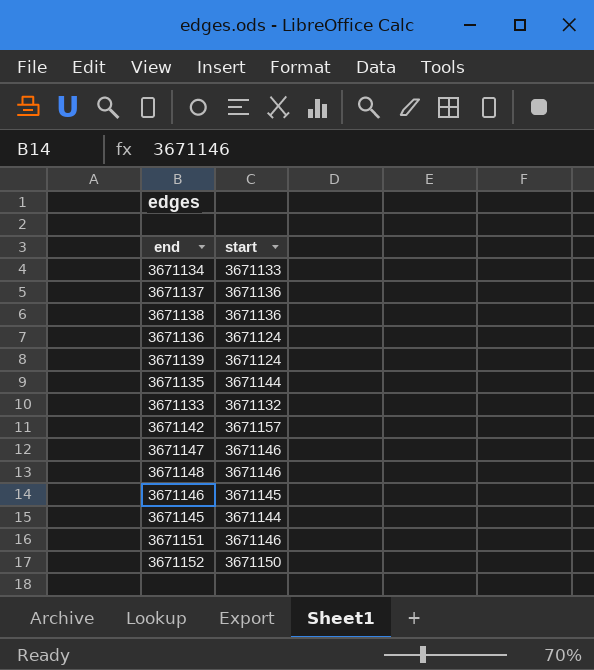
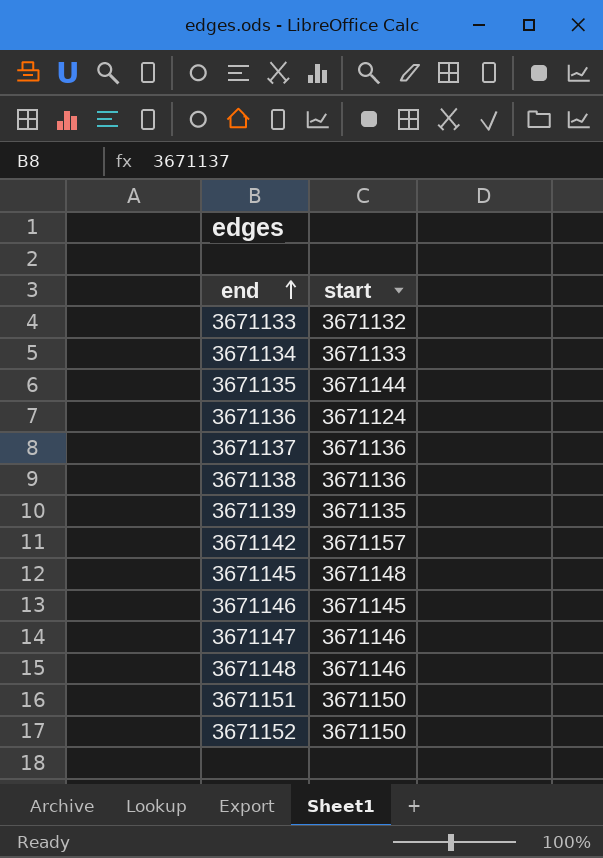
row order: none -> end ascending
3671139 | start: 3671124 -> 3671135
3671145 | start: 3671144 -> 3671148
3671151 | start: 3671146 -> 3671150

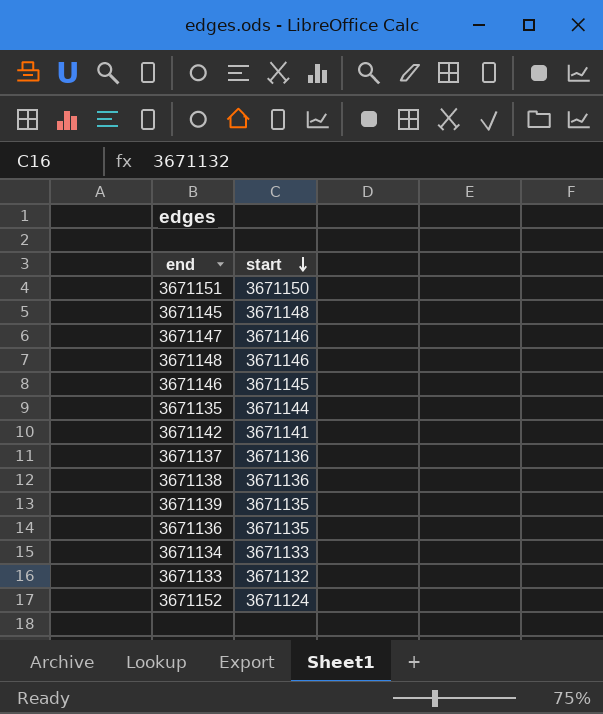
row order: end ascending -> start descending
3671142 | start: 3671157 -> 3671141
3671136 | start: 3671124 -> 3671135
3671152 | start: 3671150 -> 3671124

